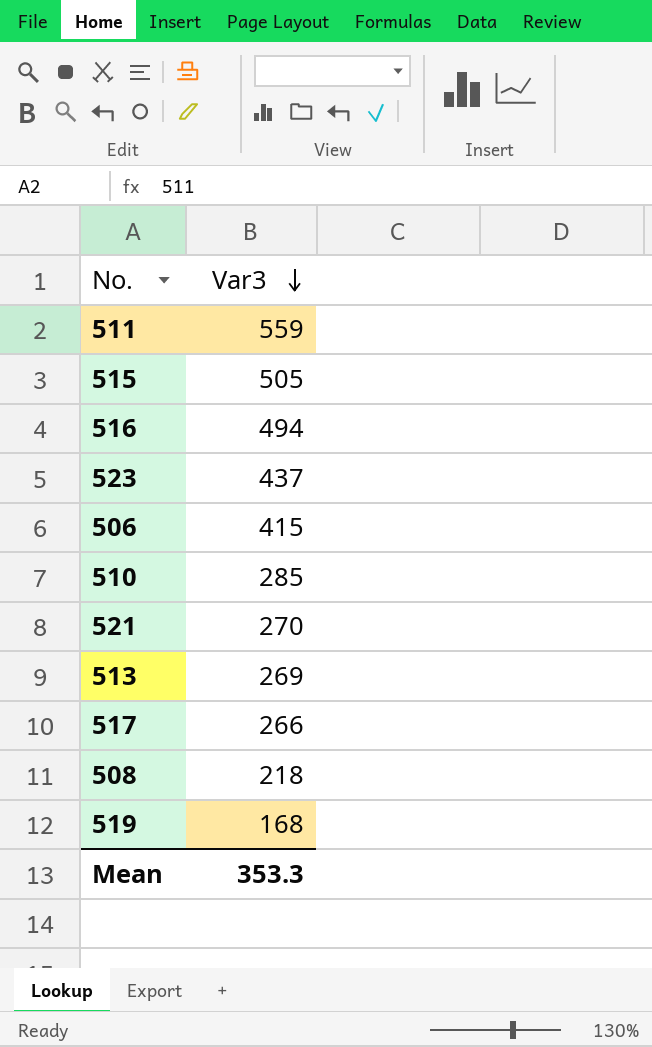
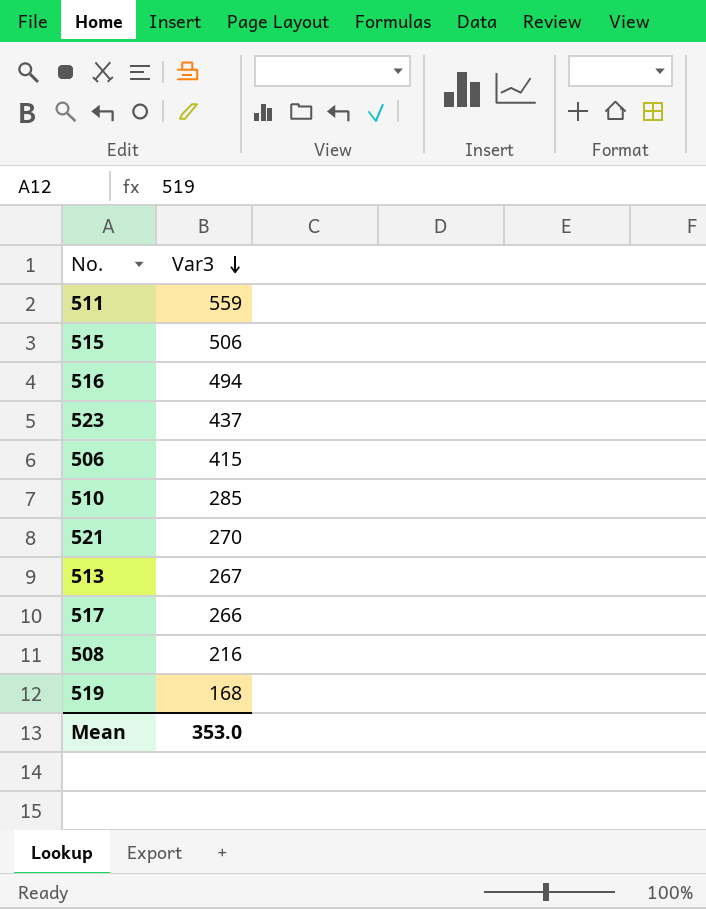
515 | Var3: 505 -> 506
513 | Var3: 269 -> 267
508 | Var3: 218 -> 216
Mean | Var3: 353.3 -> 353.0

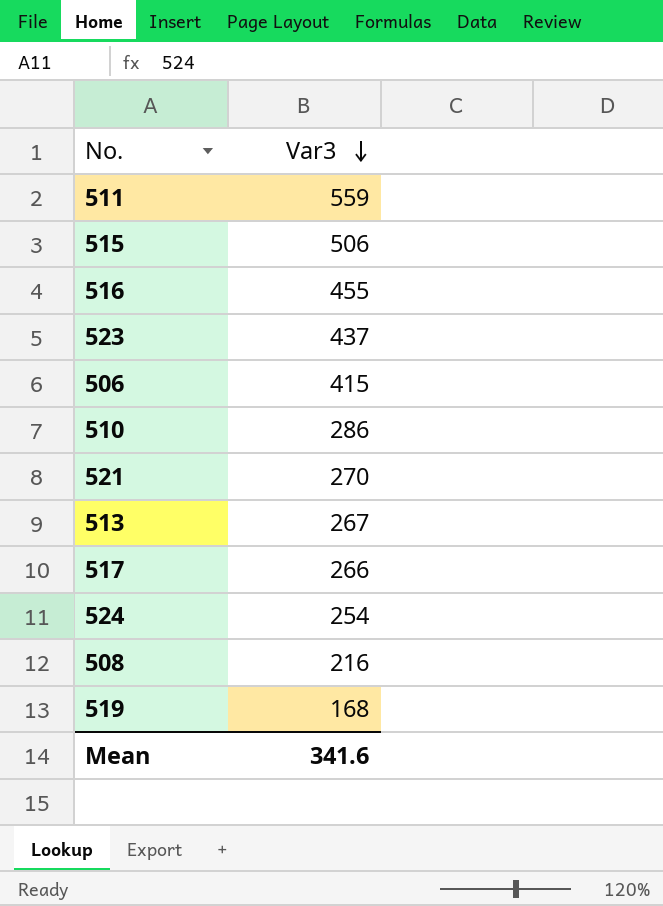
516 | Var3: 494 -> 455
510 | Var3: 285 -> 286
row 524: none -> 254
Mean | Var3: 353.0 -> 341.6

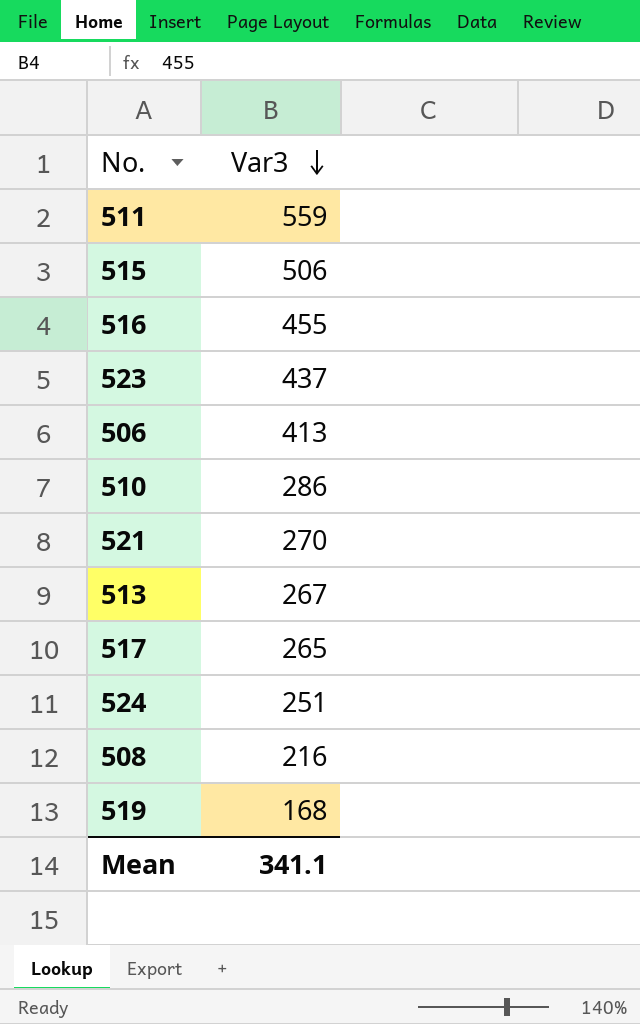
506 | Var3: 415 -> 413
517 | Var3: 266 -> 265
524 | Var3: 254 -> 251
Mean | Var3: 341.6 -> 341.1

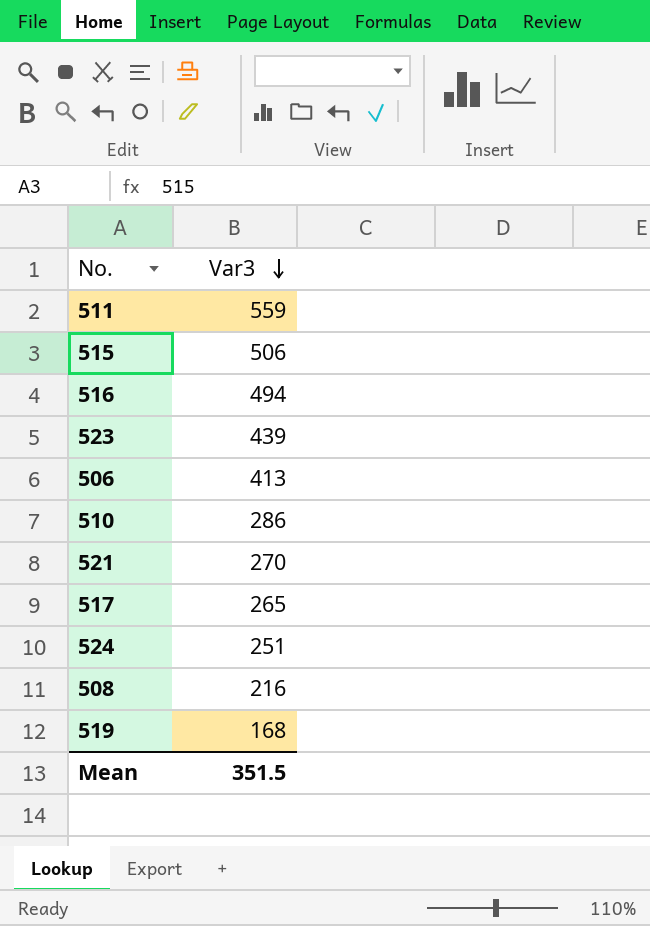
row 513: 267 -> none
516 | Var3: 455 -> 494
523 | Var3: 437 -> 439
Mean | Var3: 341.1 -> 351.5

